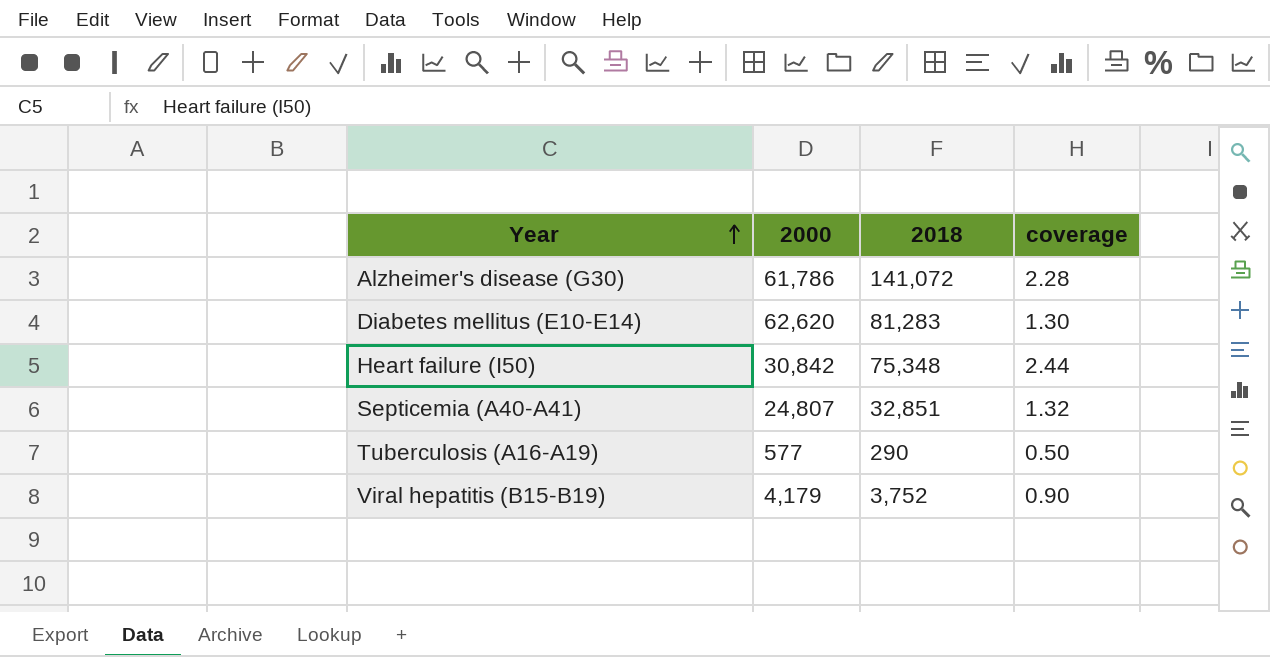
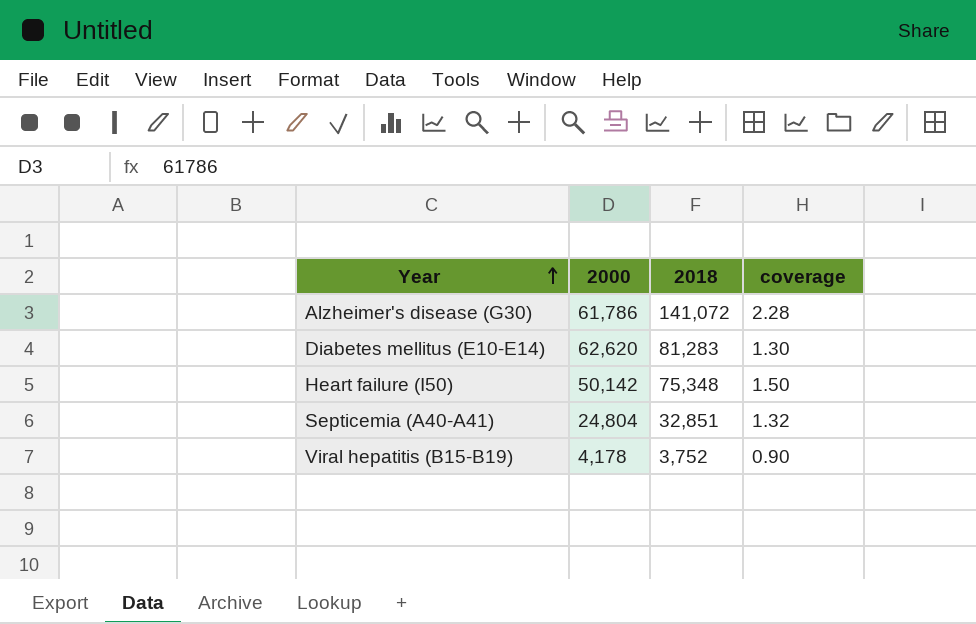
row Tuberculosis (A16-A19): 577 | 290 | 0.50 -> none
Heart failure (I50) | 2000: 30,842 -> 50,142
Heart failure (I50) | coverage: 2.44 -> 1.50
Septicemia (A40-A41) | 2000: 24,807 -> 24,804
Viral hepatitis (B15-B19) | 2000: 4,179 -> 4,178

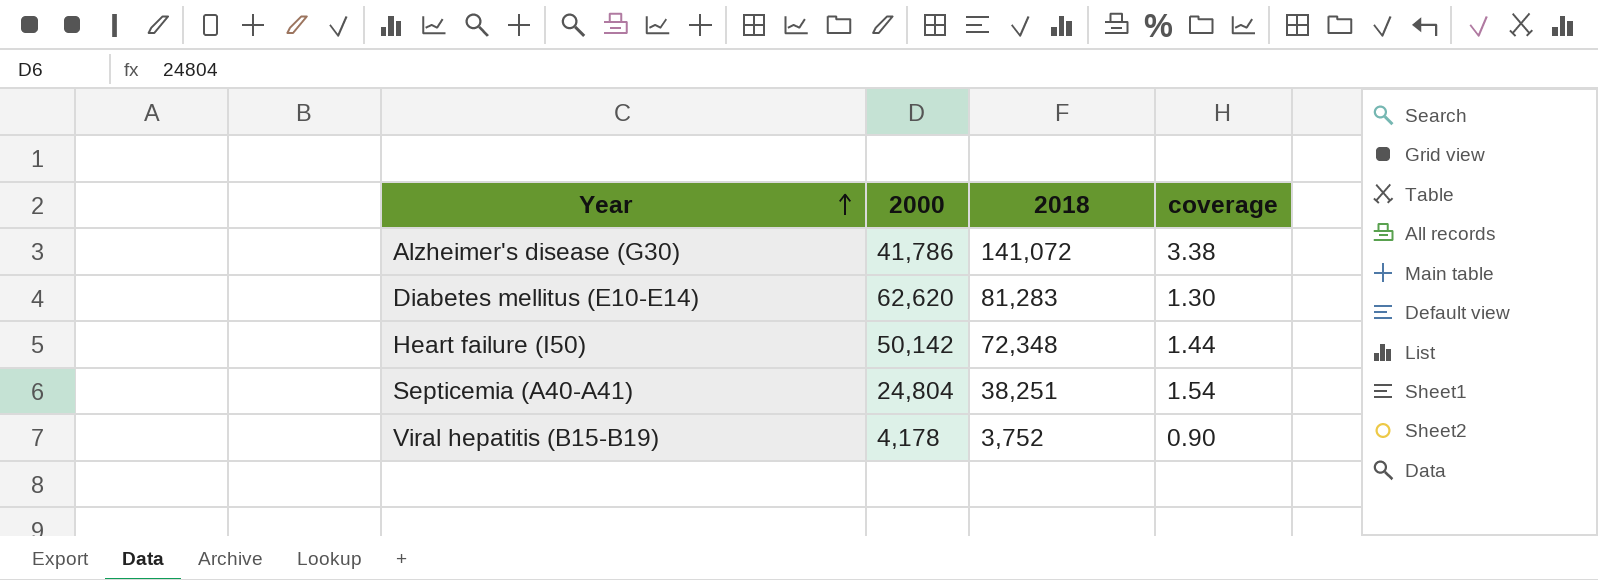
Alzheimer's disease (G30) | 2000: 61,786 -> 41,786
Alzheimer's disease (G30) | coverage: 2.28 -> 3.38
Heart failure (I50) | 2018: 75,348 -> 72,348
Heart failure (I50) | coverage: 1.50 -> 1.44
Septicemia (A40-A41) | 2018: 32,851 -> 38,251
Septicemia (A40-A41) | coverage: 1.32 -> 1.54

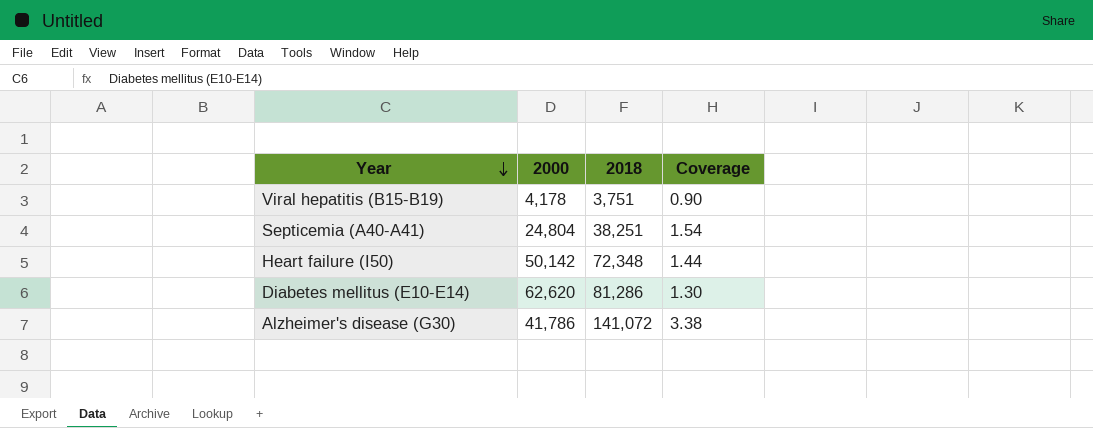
row order: Year ascending -> Year descending
column name: coverage -> Coverage
Viral hepatitis (B15-B19) | 2018: 3,752 -> 3,751
Diabetes mellitus (E10-E14) | 2018: 81,283 -> 81,286

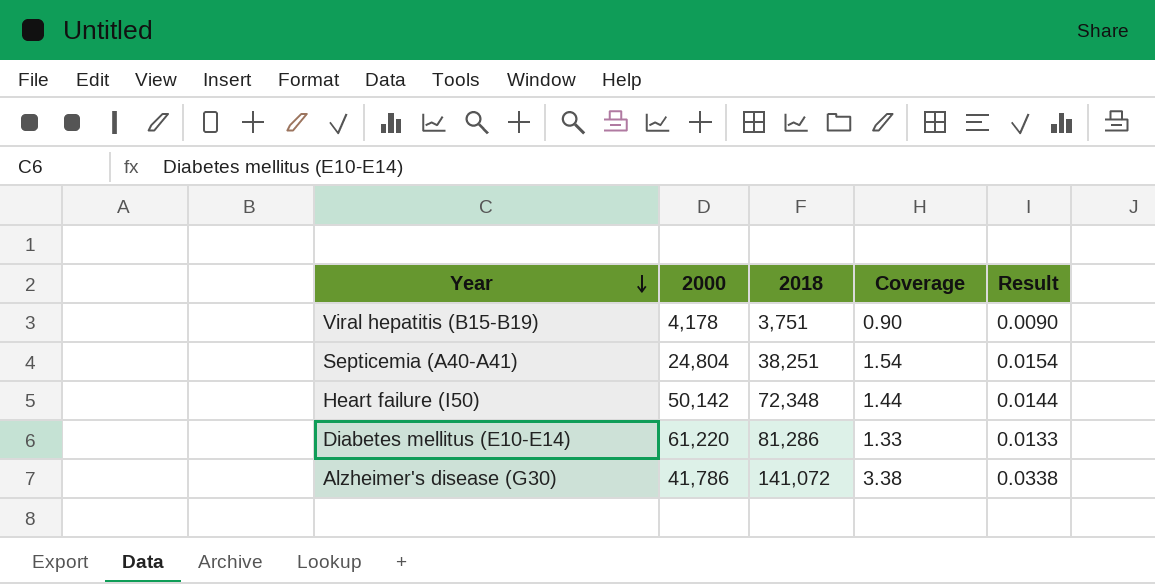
column Result | formula: none -> [Coverage] * 0.01
Diabetes mellitus (E10-E14) | 2000: 62,620 -> 61,220
Diabetes mellitus (E10-E14) | Coverage: 1.30 -> 1.33

